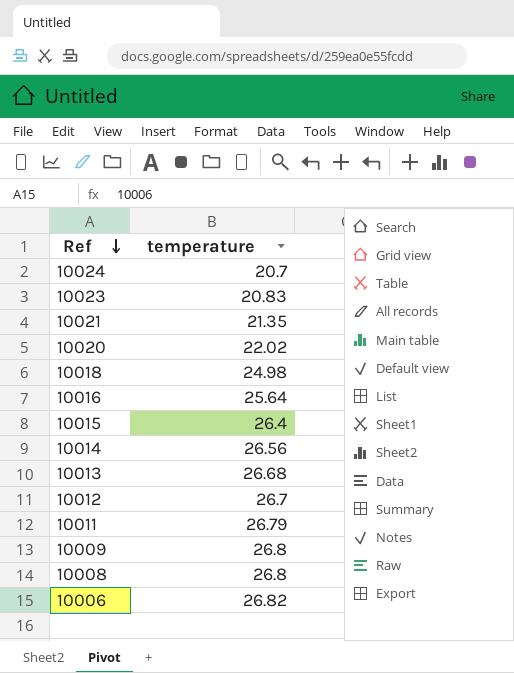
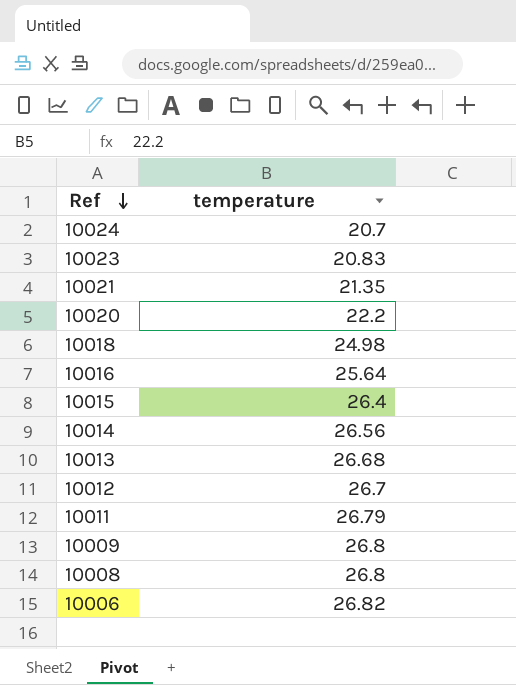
10020 | temperature: 22.02 -> 22.2

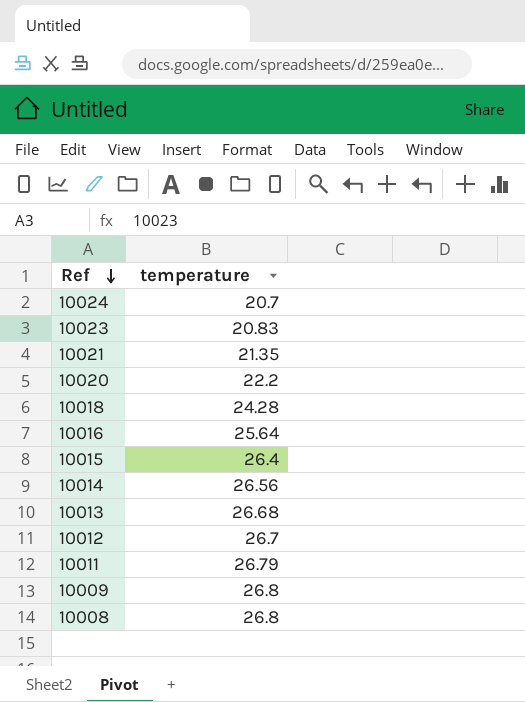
row 10006: 26.82 -> none
10018 | temperature: 24.98 -> 24.28

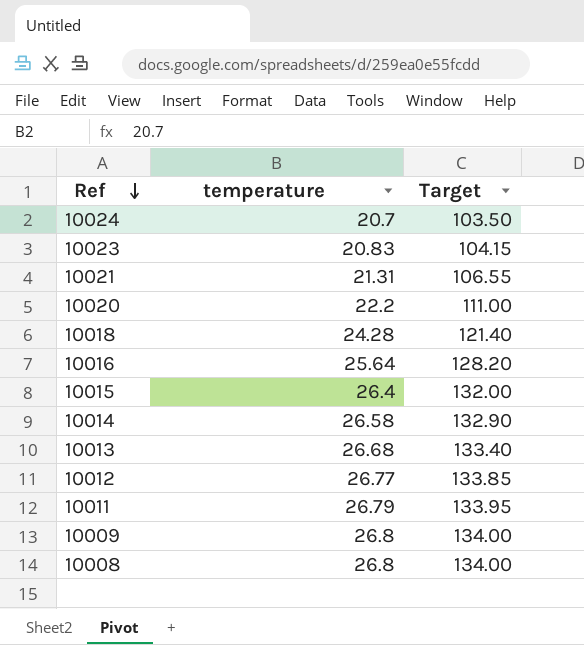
column Target | formula: none -> [temperature] * 5
10021 | temperature: 21.35 -> 21.31
10014 | temperature: 26.56 -> 26.58
10012 | temperature: 26.7 -> 26.77

